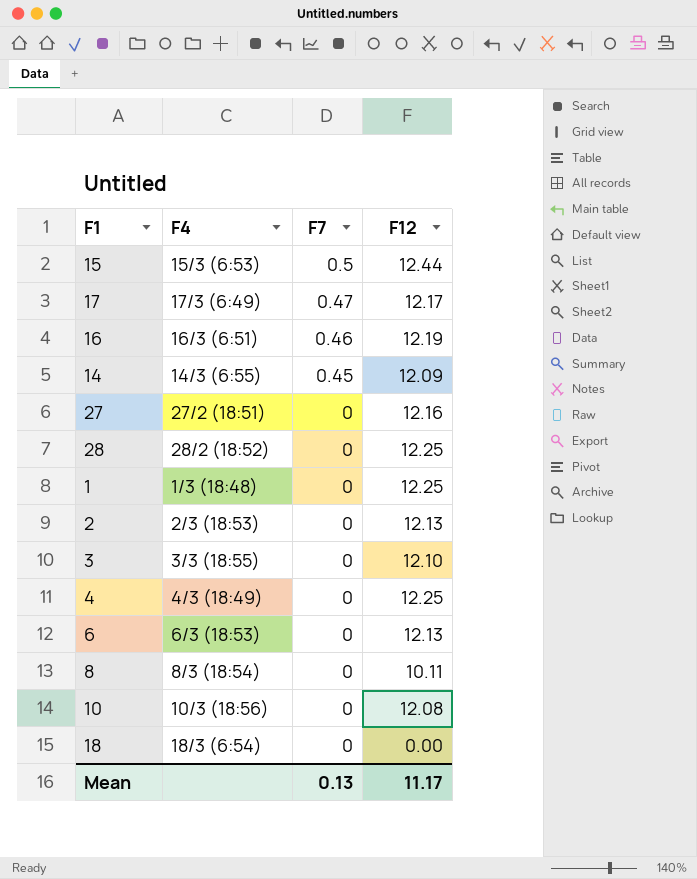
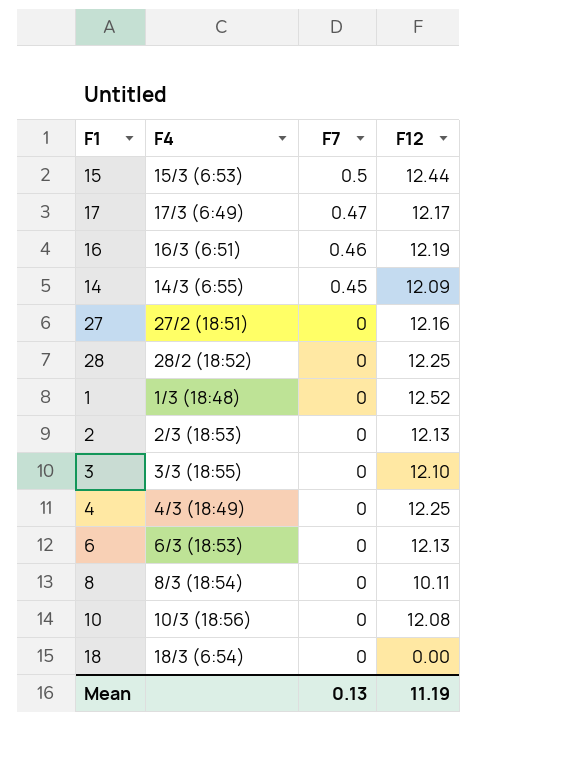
1 | F12: 12.25 -> 12.52
Mean | F12: 11.17 -> 11.19

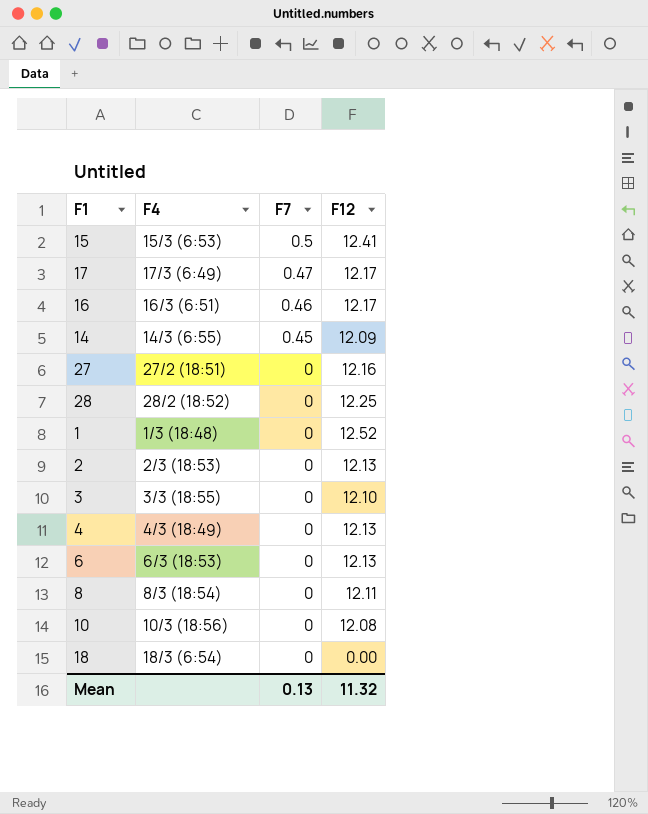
15 | F12: 12.44 -> 12.41
16 | F12: 12.19 -> 12.17
4 | F12: 12.25 -> 12.13
8 | F12: 10.11 -> 12.11
Mean | F12: 11.19 -> 11.32

